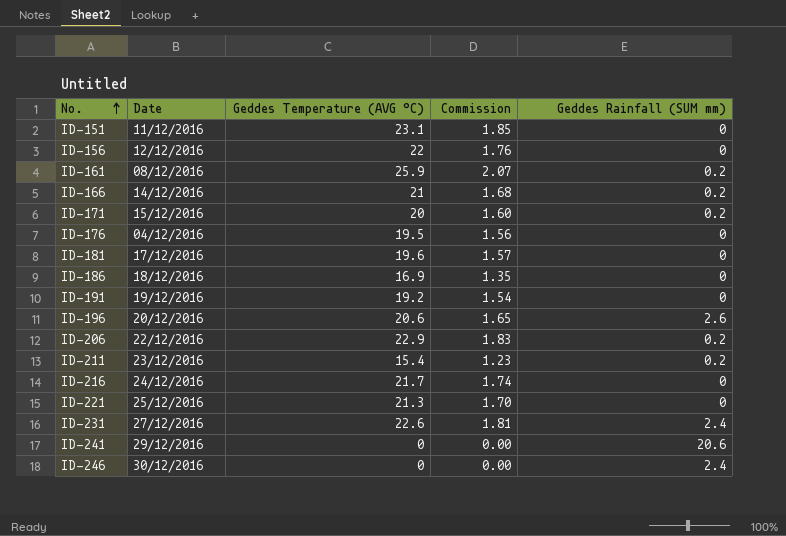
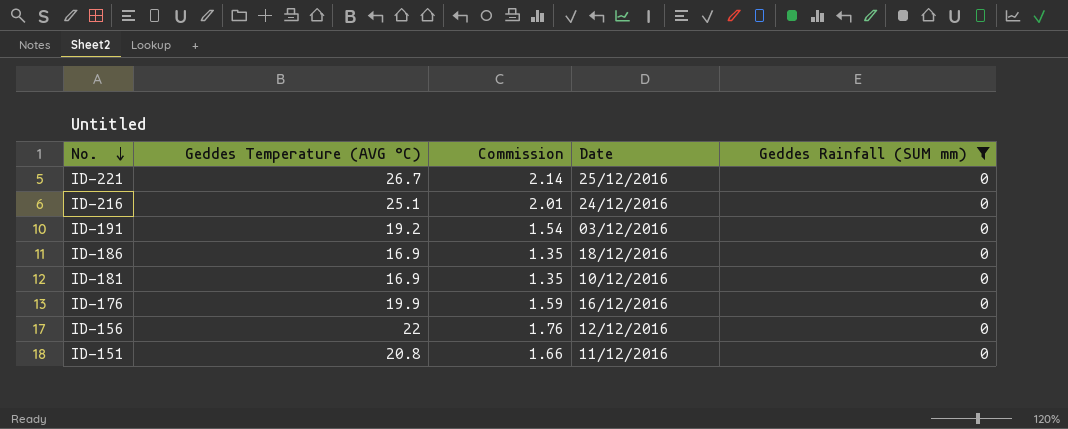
filter: none -> Geddes Rainfall (SUM mm) = 0
row order: No. ascending -> No. descending
column Date | position: 2 -> 4
ID-221 | Geddes Temperature (AVG °C): 21.3 -> 26.7
ID-221 | Commission: 1.70 -> 2.14
ID-216 | Geddes Temperature (AVG °C): 21.7 -> 25.1
ID-216 | Commission: 1.74 -> 2.01
ID-191 | Date: 19/12/2016 -> 03/12/2016
ID-181 | Geddes Temperature (AVG °C): 19.6 -> 16.9
ID-181 | Commission: 1.57 -> 1.35
ID-181 | Date: 17/12/2016 -> 10/12/2016
ID-176 | Geddes Temperature (AVG °C): 19.5 -> 19.9
ID-176 | Commission: 1.56 -> 1.59
ID-176 | Date: 04/12/2016 -> 16/12/2016
ID-151 | Geddes Temperature (AVG °C): 23.1 -> 20.8
ID-151 | Commission: 1.85 -> 1.66

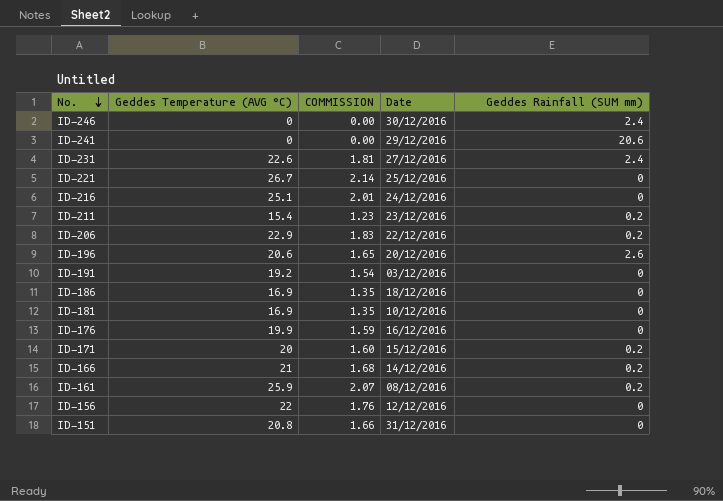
filter: Geddes Rainfall (SUM mm) = 0 -> none
column name: Commission -> COMMISSION
ID-151 | Date: 11/12/2016 -> 31/12/2016

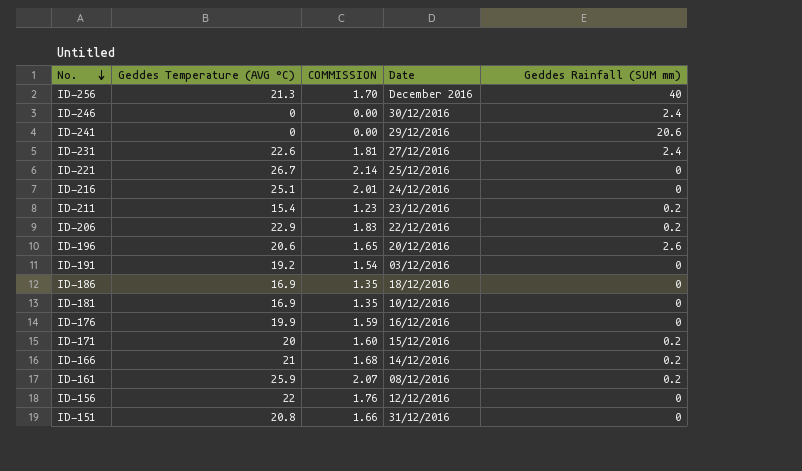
row ID-256: none -> 21.3 | 1.70 | December 2016 | 40

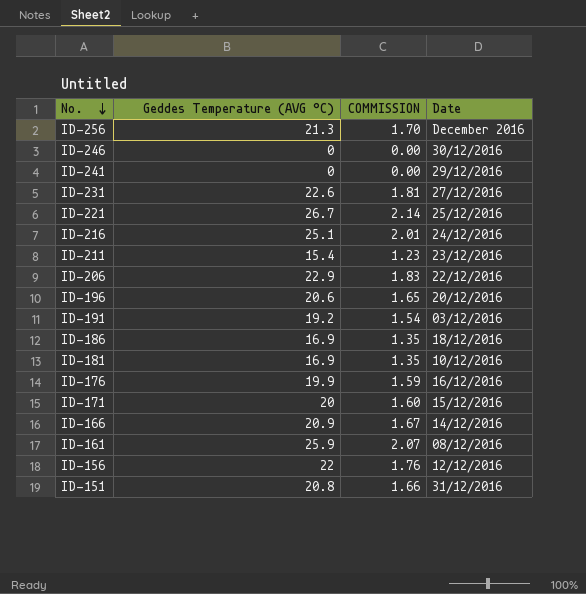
column Geddes Rainfall (SUM mm) | position: 5 -> none
ID-166 | Geddes Temperature (AVG °C): 21 -> 20.9
ID-166 | COMMISSION: 1.68 -> 1.67

